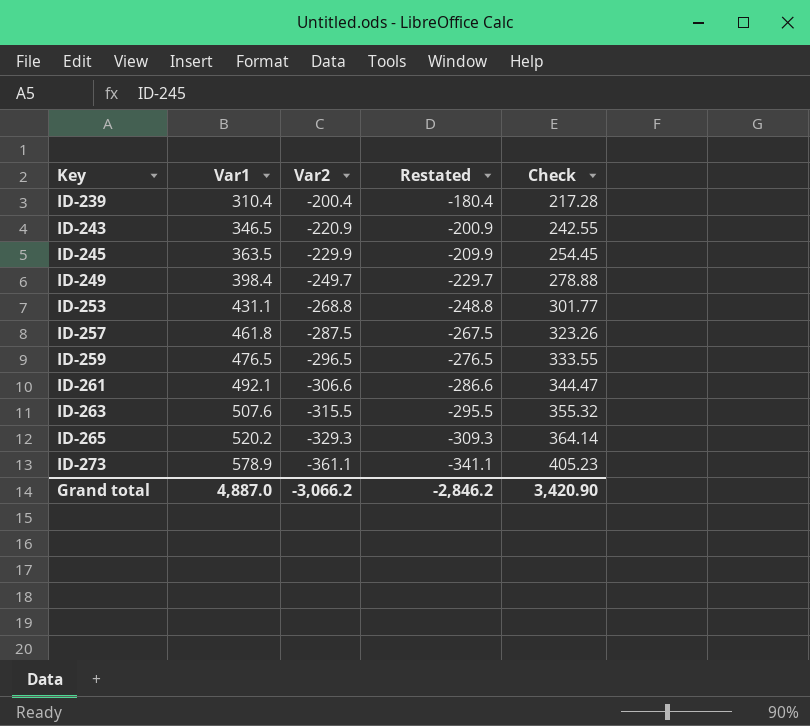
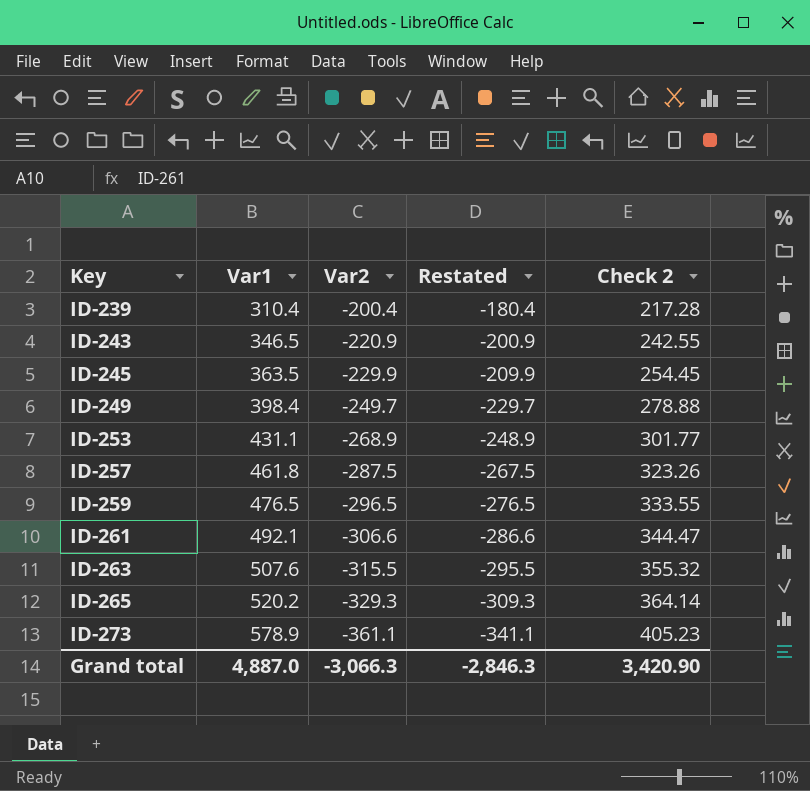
column name: Check -> Check 2
ID-253 | Var2: -268.8 -> -268.9
ID-253 | Restated: -248.8 -> -248.9
Grand total | Var2: -3,066.2 -> -3,066.3
Grand total | Restated: -2,846.2 -> -2,846.3

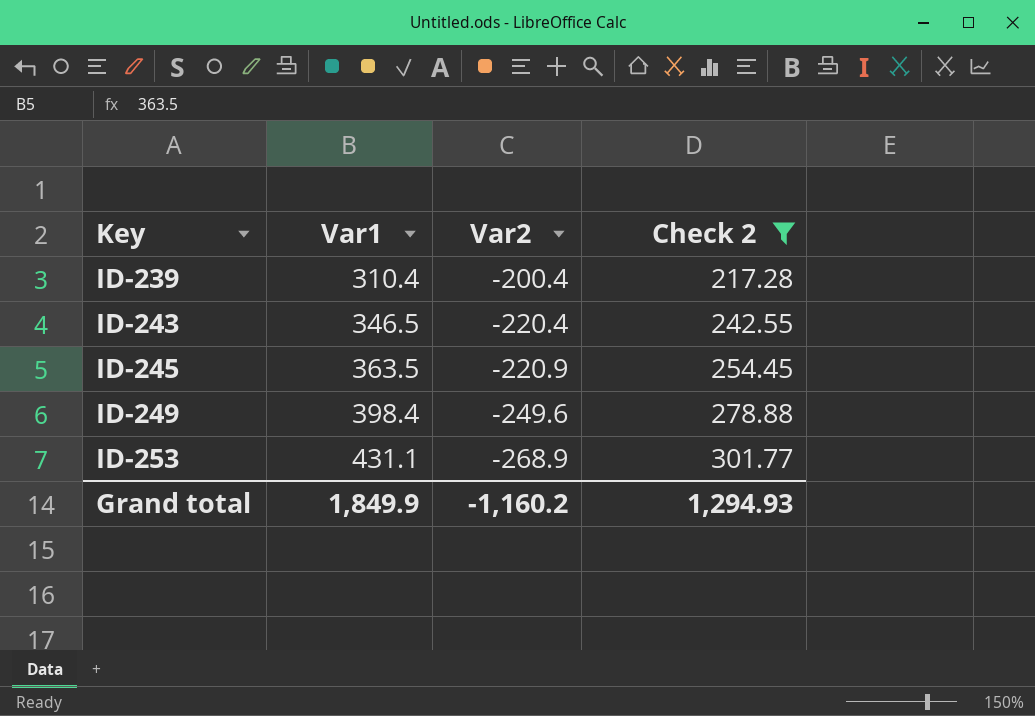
filter: none -> Check 2 <= 301.77
column Restated | formula: [Var2] + 20 -> none
ID-243 | Var2: -220.9 -> -220.4
ID-245 | Var2: -229.9 -> -220.9
ID-249 | Var2: -249.7 -> -249.6
Grand total | Var1: 4,887.0 -> 1,849.9
Grand total | Var2: -3,066.3 -> -1,160.2
Grand total | Check 2: 3,420.90 -> 1,294.93

